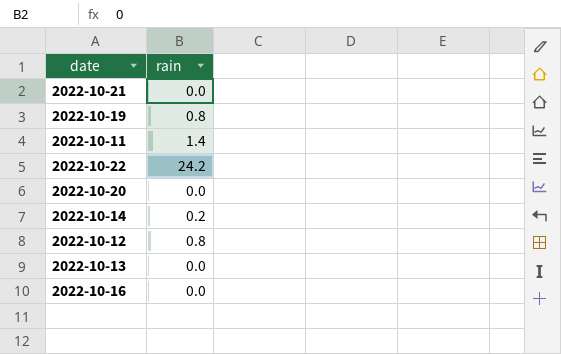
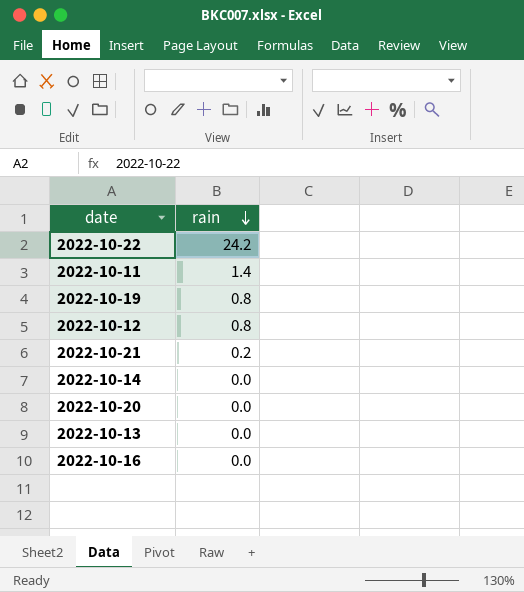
row order: none -> rain descending
2022-10-21 | rain: 0.0 -> 0.2
2022-10-14 | rain: 0.2 -> 0.0

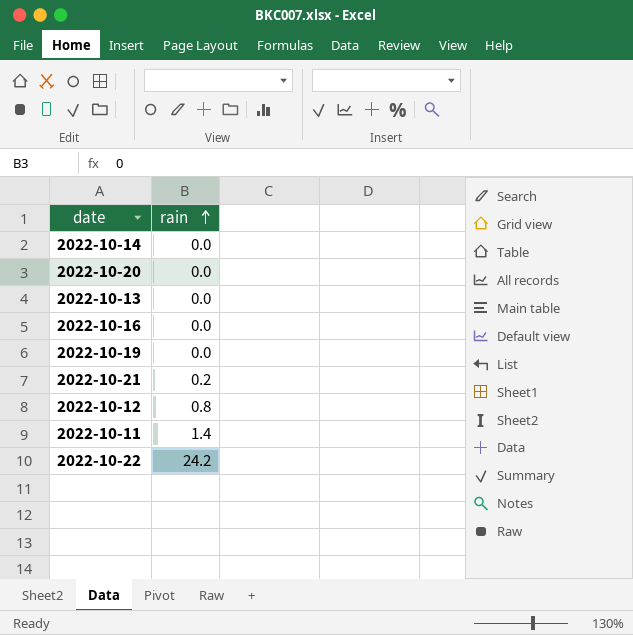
row order: rain descending -> rain ascending
2022-10-19 | rain: 0.8 -> 0.0

